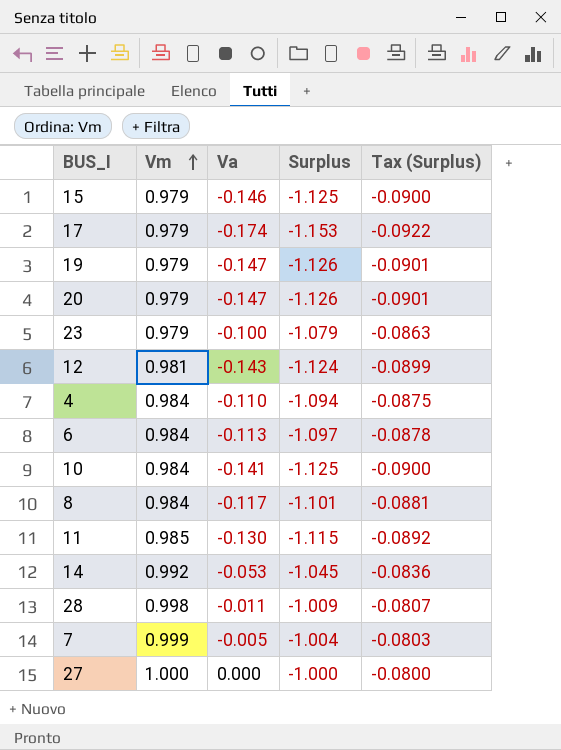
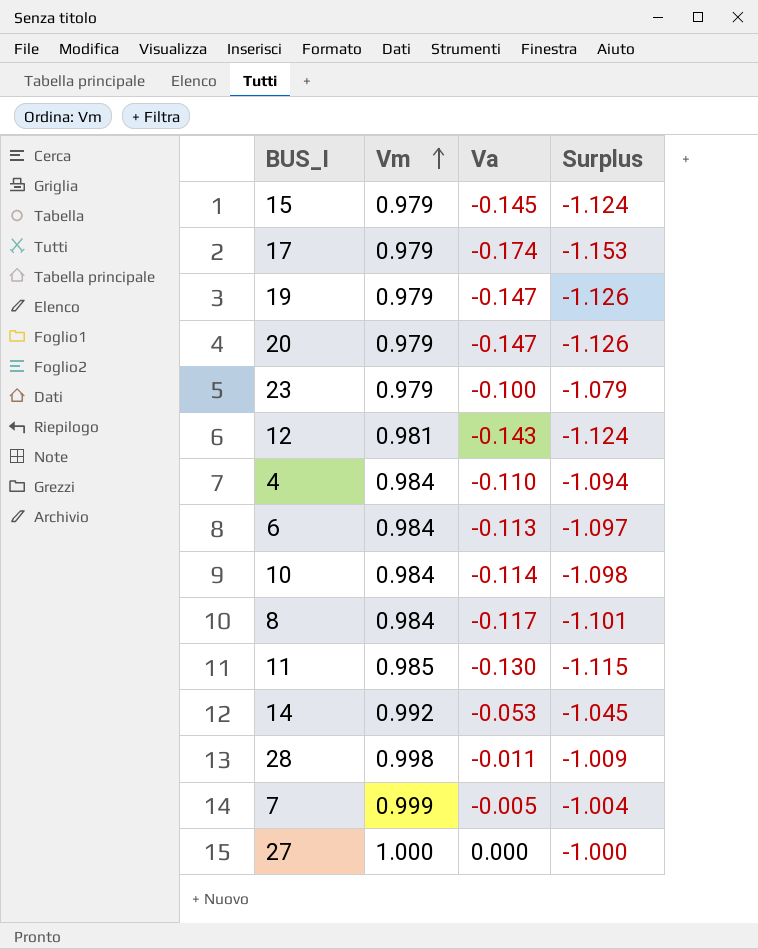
column Tax (Surplus) | formula: [Surplus] * 0.08 -> none
15 | Va: -0.146 -> -0.145
15 | Surplus: -1.125 -> -1.124
10 | Va: -0.141 -> -0.114
10 | Surplus: -1.125 -> -1.098

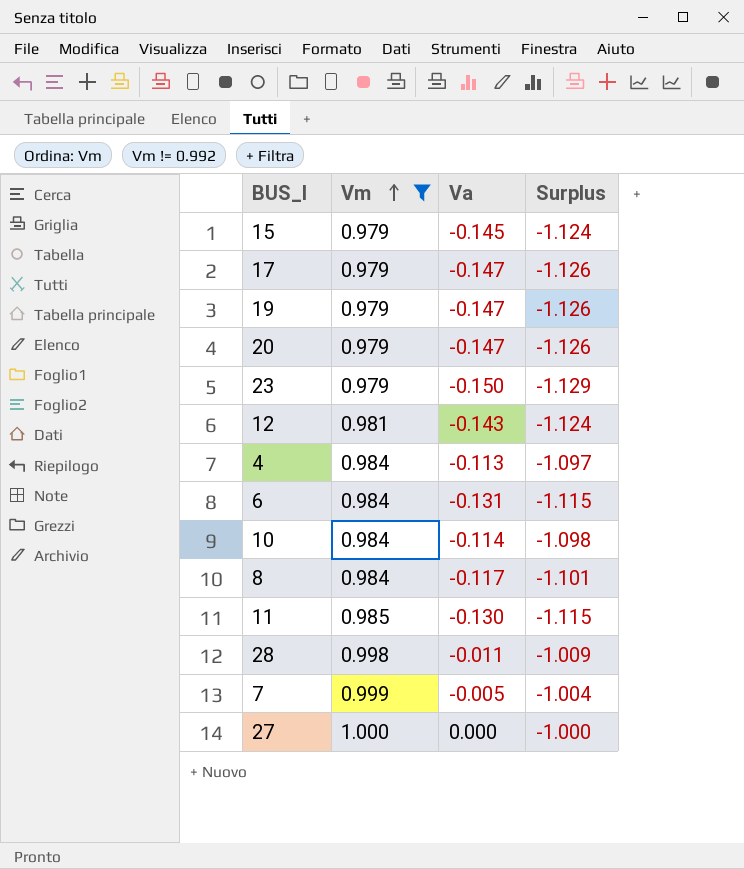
filter: none -> Vm != 0.992
17 | Va: -0.174 -> -0.147
17 | Surplus: -1.153 -> -1.126
23 | Va: -0.100 -> -0.150
23 | Surplus: -1.079 -> -1.129
4 | Va: -0.110 -> -0.113
4 | Surplus: -1.094 -> -1.097
6 | Va: -0.113 -> -0.131
6 | Surplus: -1.097 -> -1.115

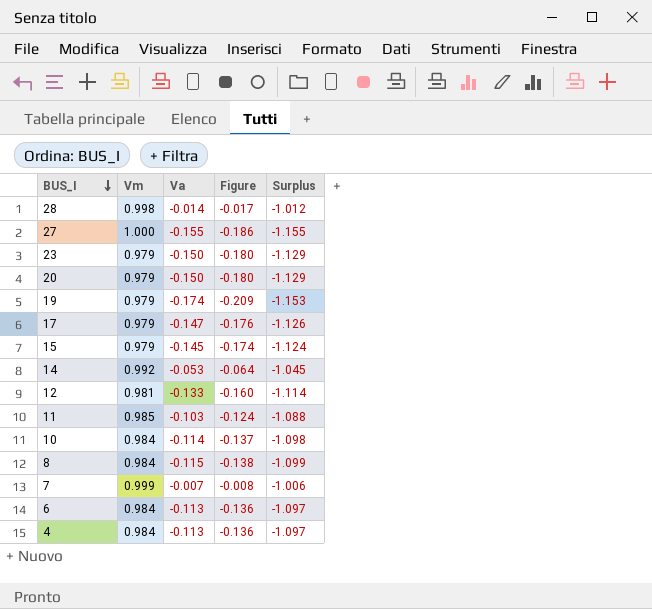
filter: Vm != 0.992 -> none
row order: Vm ascending -> BUS_I descending
column Figure | formula: none -> [Va] * 1.2
28 | Va: -0.011 -> -0.014
28 | Surplus: -1.009 -> -1.012
27 | Va: 0.000 -> -0.155
27 | Surplus: -1.000 -> -1.155
20 | Va: -0.147 -> -0.150
20 | Surplus: -1.126 -> -1.129
19 | Va: -0.147 -> -0.174
19 | Surplus: -1.126 -> -1.153
12 | Va: -0.143 -> -0.133
12 | Surplus: -1.124 -> -1.114
11 | Va: -0.130 -> -0.103
11 | Surplus: -1.115 -> -1.088
8 | Va: -0.117 -> -0.115
8 | Surplus: -1.101 -> -1.099
7 | Va: -0.005 -> -0.007
7 | Surplus: -1.004 -> -1.006
6 | Va: -0.131 -> -0.113
6 | Surplus: -1.115 -> -1.097

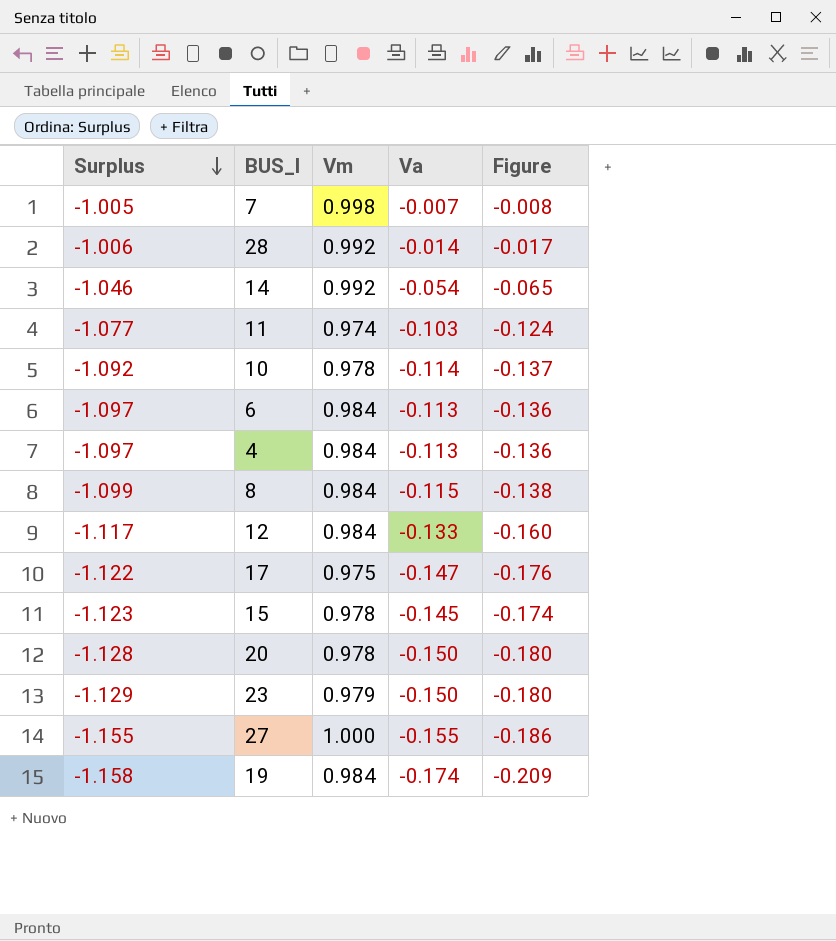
row order: BUS_I descending -> Surplus descending
column Surplus | position: 5 -> 1
7 | Surplus: -1.006 -> -1.005
7 | Vm: 0.999 -> 0.998
28 | Surplus: -1.012 -> -1.006
28 | Vm: 0.998 -> 0.992
14 | Surplus: -1.045 -> -1.046
14 | Va: -0.053 -> -0.054
14 | Figure: -0.064 -> -0.065
11 | Surplus: -1.088 -> -1.077
11 | Vm: 0.985 -> 0.974
10 | Surplus: -1.098 -> -1.092
10 | Vm: 0.984 -> 0.978
12 | Surplus: -1.114 -> -1.117
12 | Vm: 0.981 -> 0.984
17 | Surplus: -1.126 -> -1.122
17 | Vm: 0.979 -> 0.975
15 | Surplus: -1.124 -> -1.123
15 | Vm: 0.979 -> 0.978
20 | Surplus: -1.129 -> -1.128
20 | Vm: 0.979 -> 0.978
19 | Surplus: -1.153 -> -1.158
19 | Vm: 0.979 -> 0.984

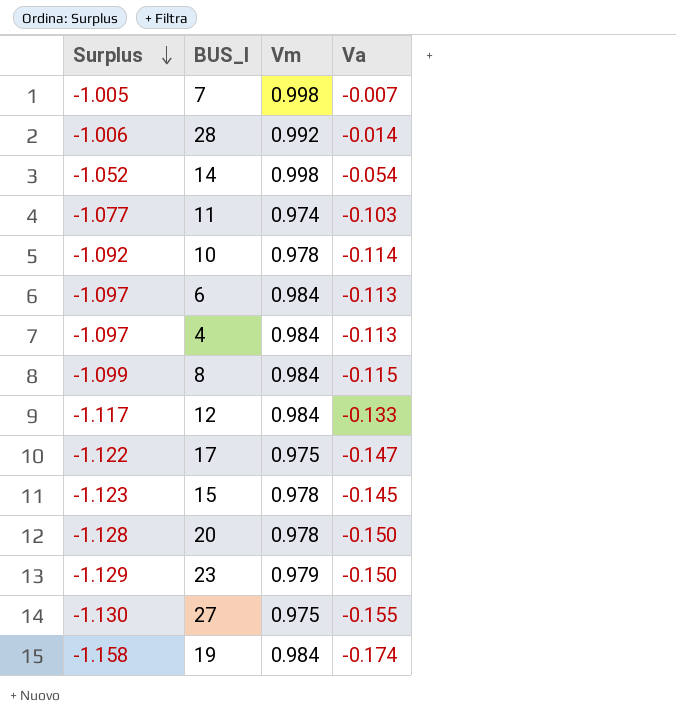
column Figure | formula: [Va] * 1.2 -> none
14 | Surplus: -1.046 -> -1.052
14 | Vm: 0.992 -> 0.998
27 | Surplus: -1.155 -> -1.130
27 | Vm: 1.000 -> 0.975

